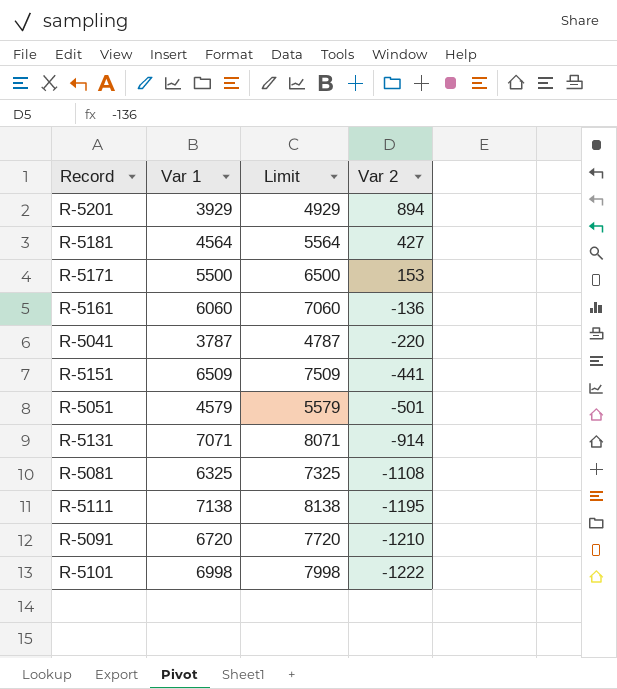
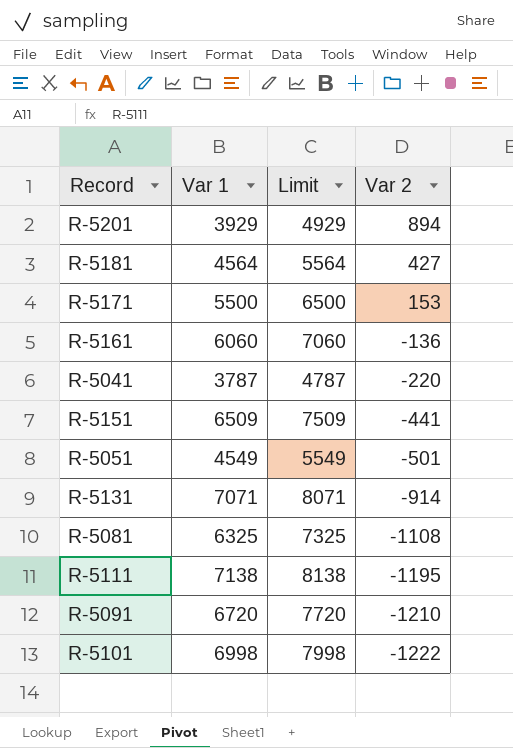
R-5051 | Var 1: 4579 -> 4549
R-5051 | Limit: 5579 -> 5549

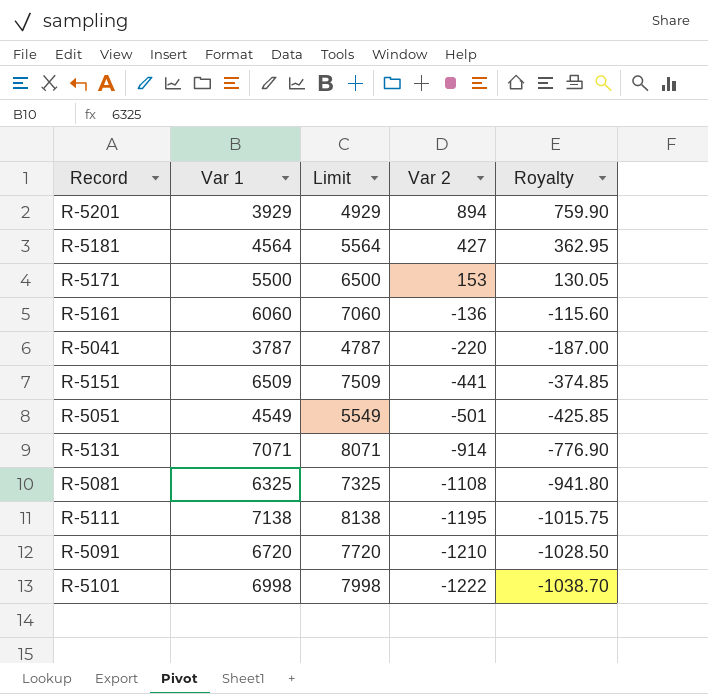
column Royalty | formula: none -> [Var 2] * 0.85

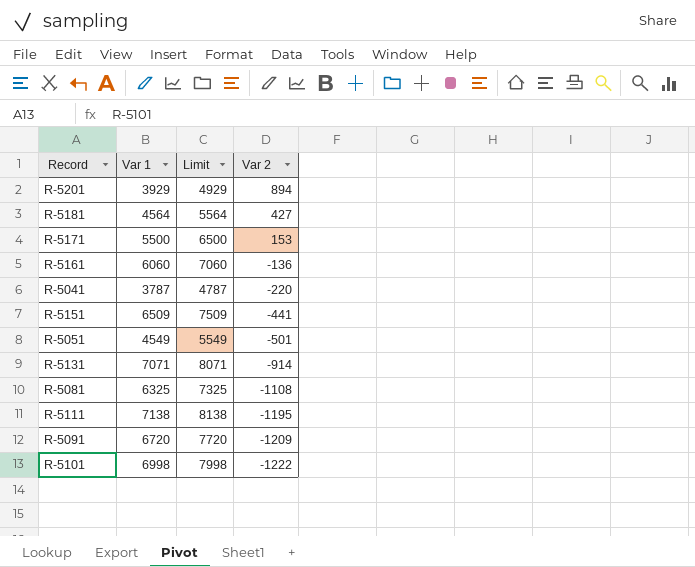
column Royalty | formula: [Var 2] * 0.85 -> none
R-5091 | Var 2: -1210 -> -1209

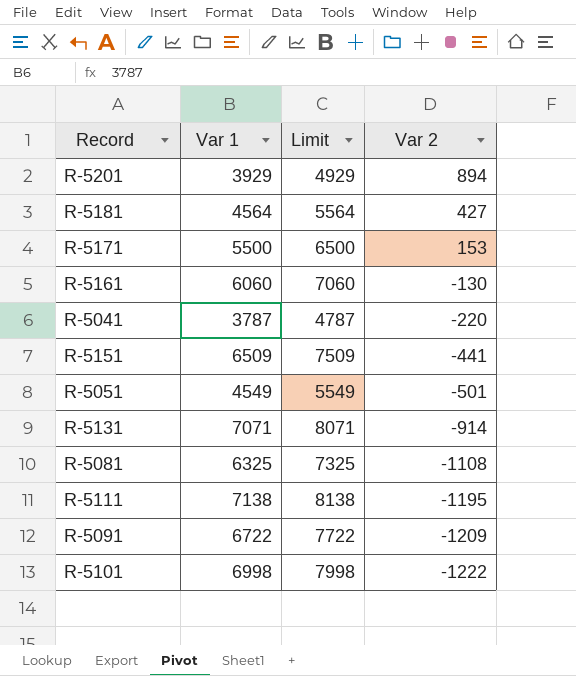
R-5161 | Var 2: -136 -> -130
R-5091 | Var 1: 6720 -> 6722
R-5091 | Limit: 7720 -> 7722

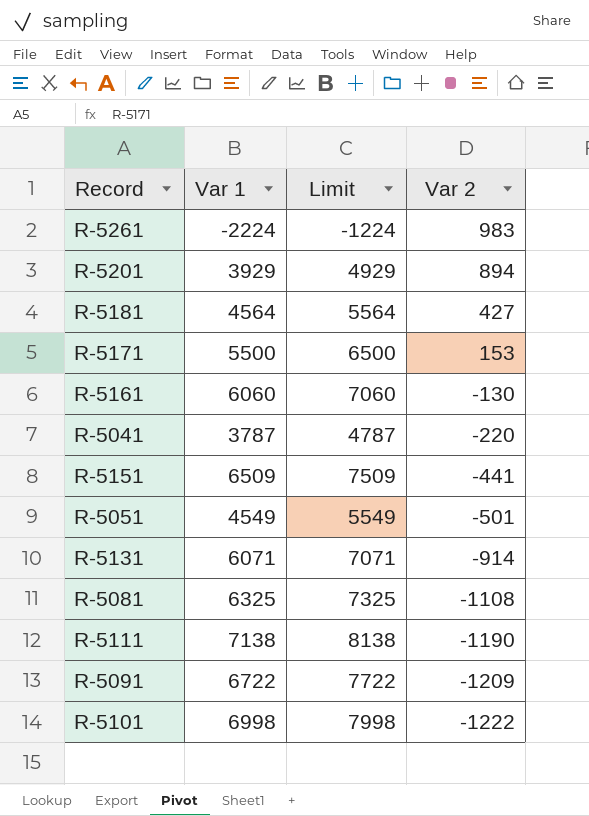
row R-5261: none -> -2224 | -1224 | 983
R-5131 | Var 1: 7071 -> 6071
R-5131 | Limit: 8071 -> 7071
R-5111 | Var 2: -1195 -> -1190

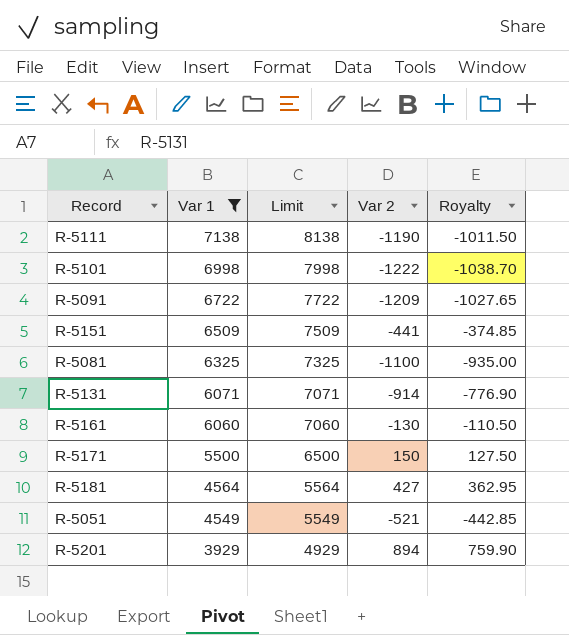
filter: none -> Var 1 >= 3929
row order: Var 2 descending -> Var 1 descending
column Royalty | formula: none -> [Var 2] * 0.85
R-5081 | Var 2: -1108 -> -1100
R-5171 | Var 2: 153 -> 150
R-5051 | Var 2: -501 -> -521

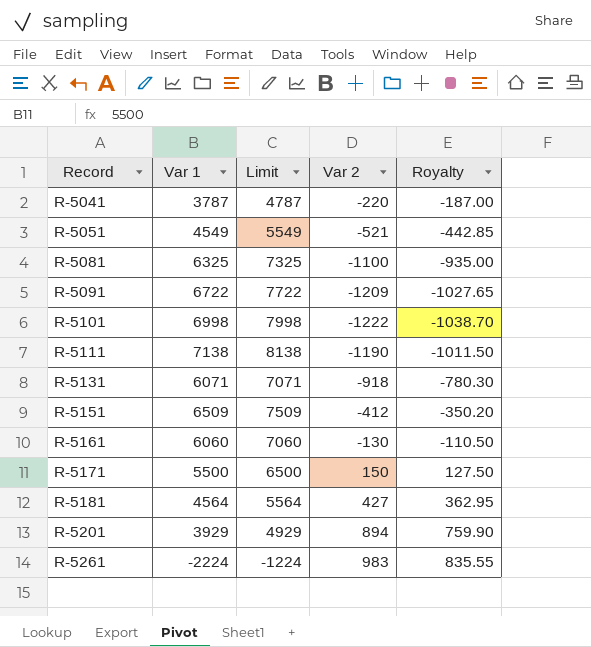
filter: Var 1 >= 3929 -> none
row order: Var 1 descending -> Record ascending
R-5131 | Var 2: -914 -> -918
R-5131 | Royalty: -776.90 -> -780.30
R-5151 | Var 2: -441 -> -412
R-5151 | Royalty: -374.85 -> -350.20

